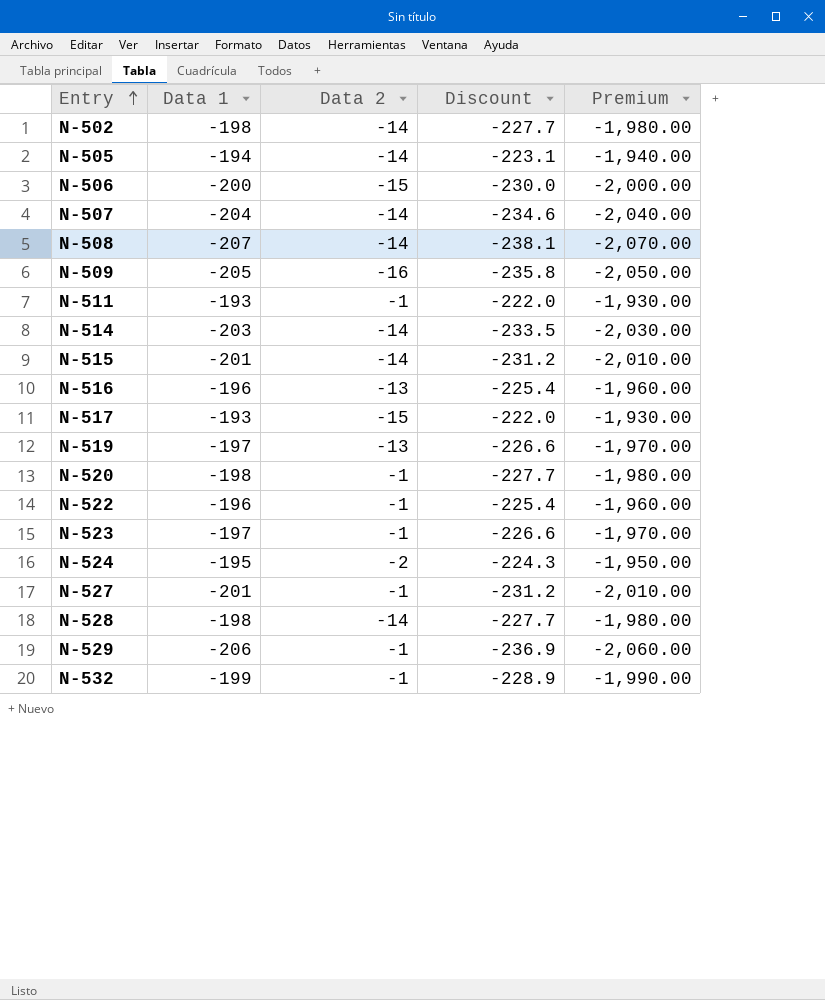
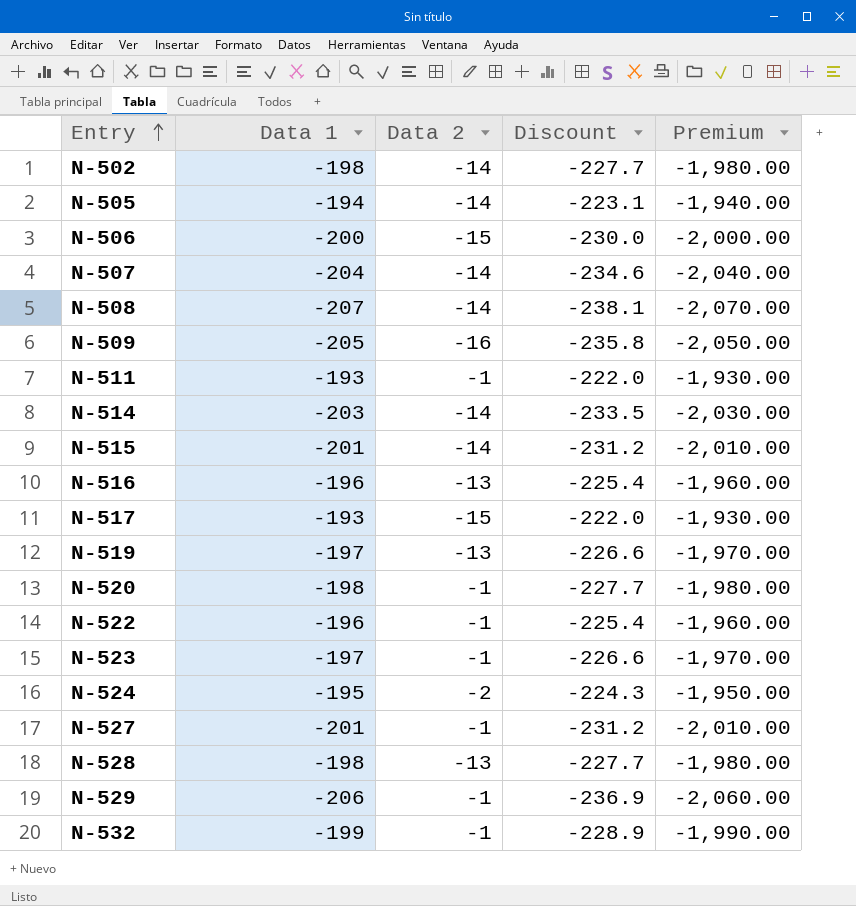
N-528 | Data 2: -14 -> -13

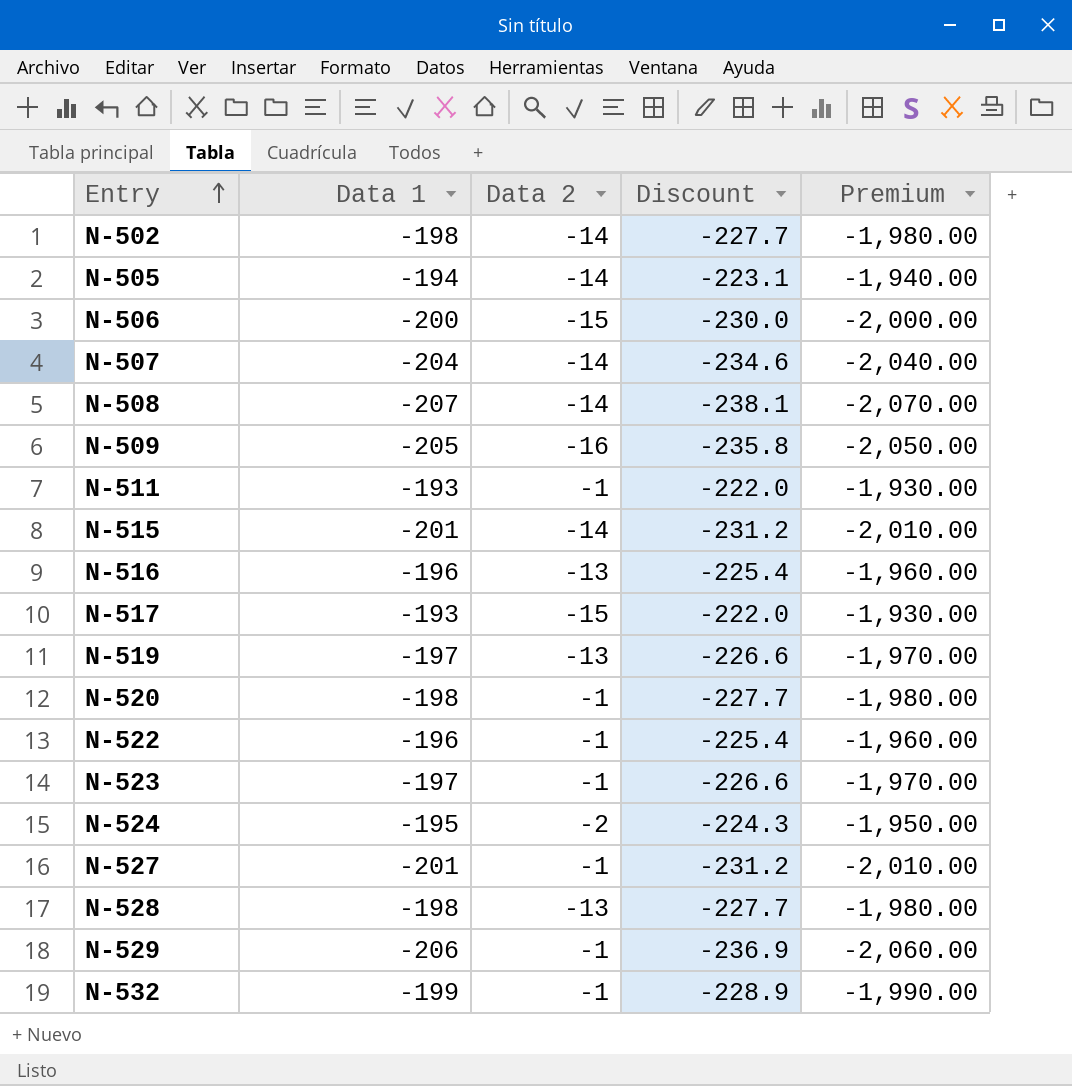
row N-514: -203 | -14 | -233.5 | -2,030.00 -> none

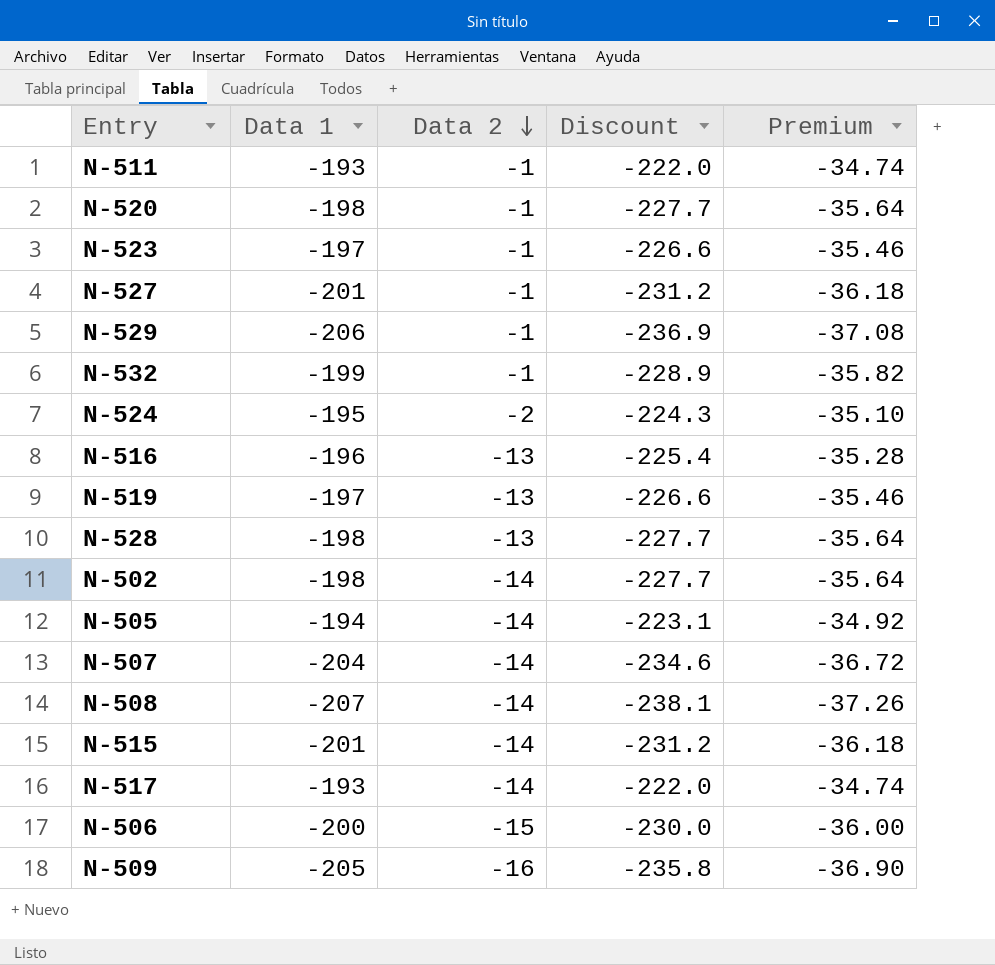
row order: Entry ascending -> Data 2 descending
column Premium | formula: [Data 1] * 10 -> [Data 1] * 0.18
row N-522: -196 | -1 | -225.4 | -1,960.00 -> none
N-517 | Data 2: -15 -> -14

